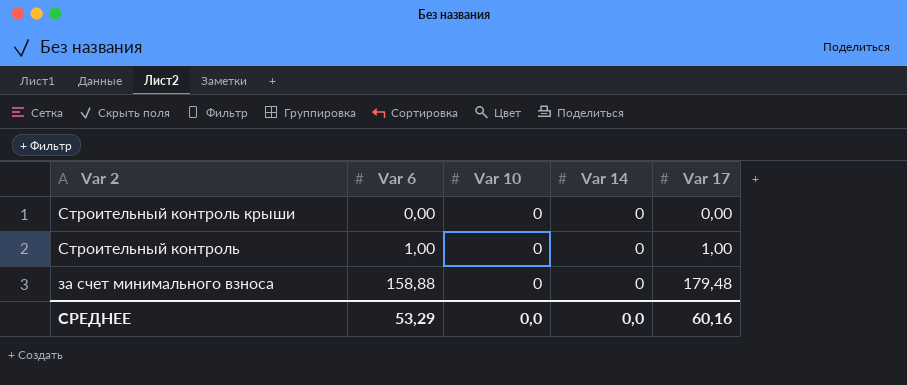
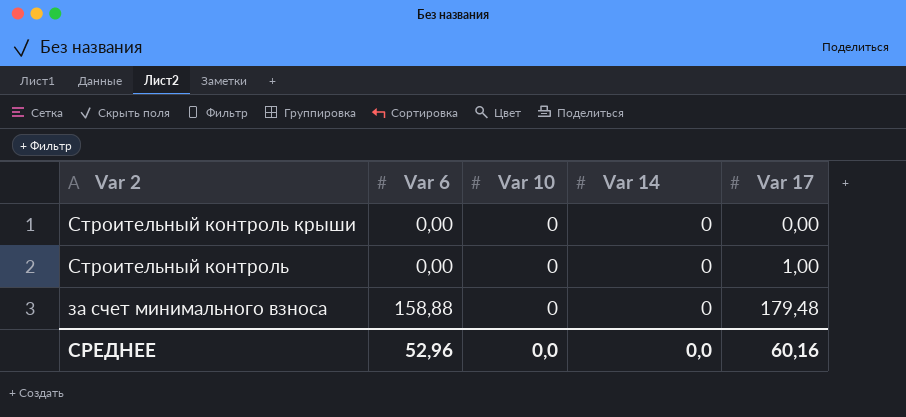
Строительный контроль | Var 6: 1,00 -> 0,00
СРЕДНЕЕ | Var 6: 53,29 -> 52,96

